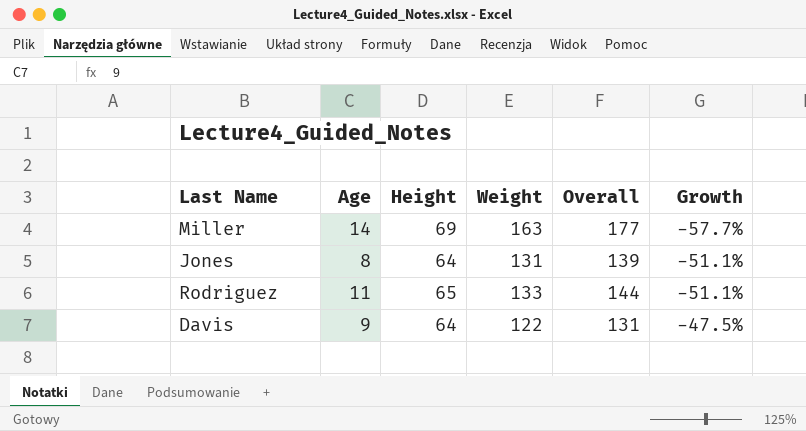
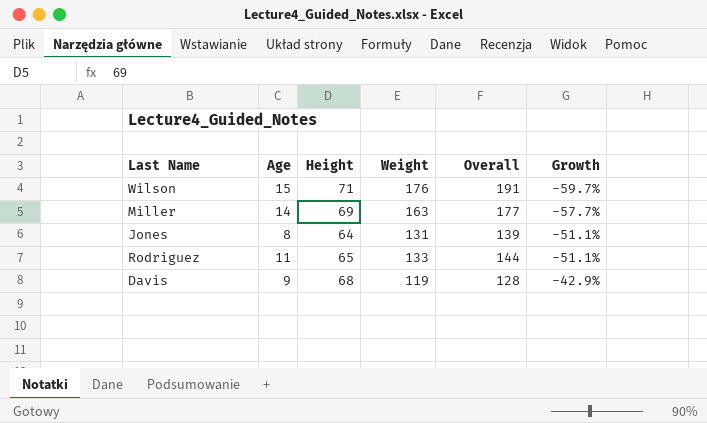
row Wilson: none -> 15 | 71 | 176 | 191 | -59.7%
Davis | Height: 64 -> 68
Davis | Weight: 122 -> 119
Davis | Overall: 131 -> 128
Davis | Growth: -47.5% -> -42.9%

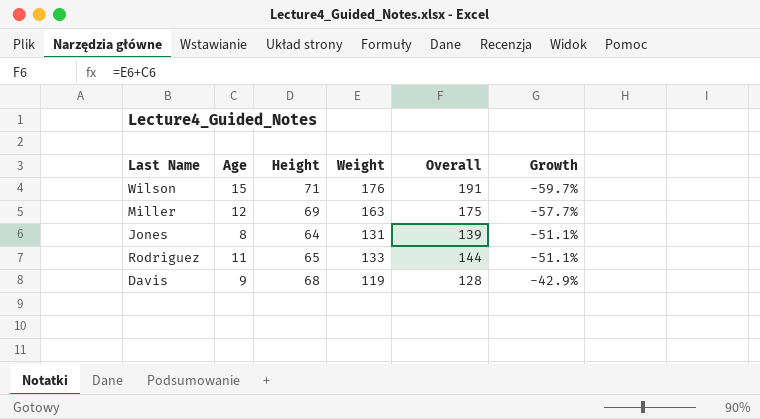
Miller | Age: 14 -> 12
Miller | Overall: 177 -> 175

